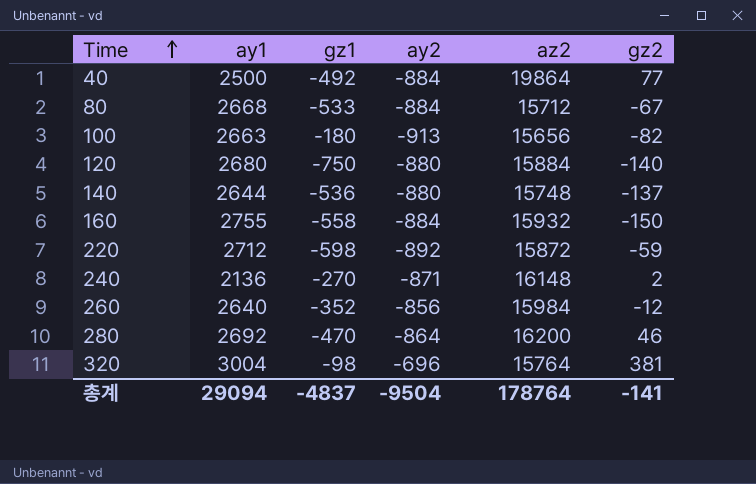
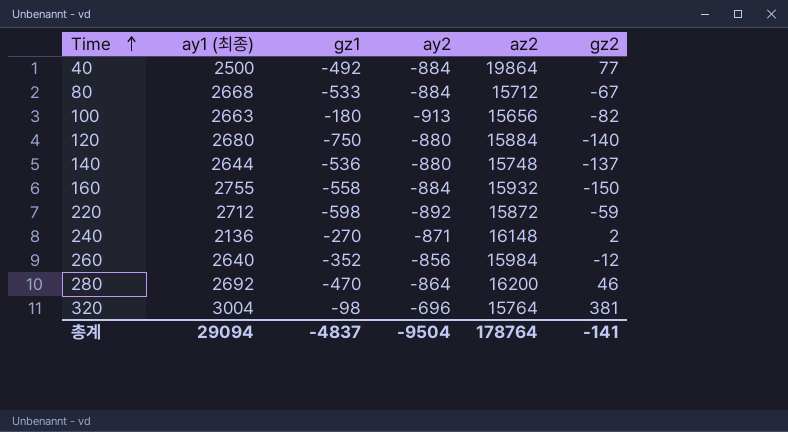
column name: ay1 -> ay1 (최종)

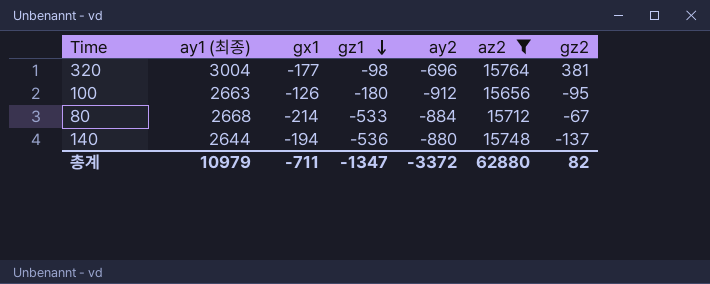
filter: none -> az2 <= 15764
row order: Time ascending -> gz1 descending
column gx1 | position: none -> 3
100 | ay2: -913 -> -912
100 | gz2: -82 -> -95
총계 | ay1 (최종): 29094 -> 10979
총계 | gz1: -4837 -> -1347
총계 | ay2: -9504 -> -3372
총계 | az2: 178764 -> 62880
총계 | gz2: -141 -> 82

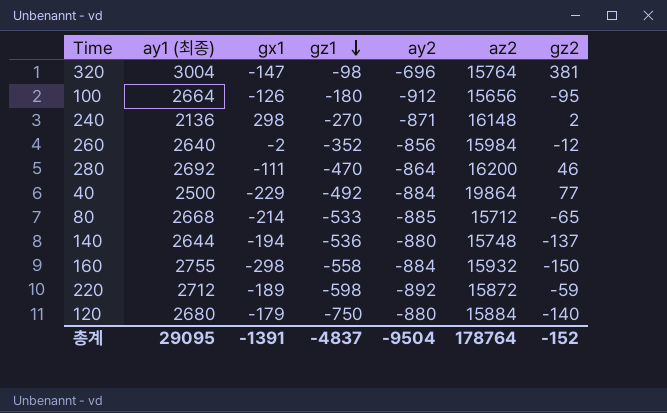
filter: az2 <= 15764 -> none
320 | gx1: -177 -> -147
100 | ay1 (최종): 2663 -> 2664
80 | ay2: -884 -> -885
80 | gz2: -67 -> -65
총계 | ay1 (최종): 10979 -> 29095
총계 | gx1: -711 -> -1391
총계 | gz1: -1347 -> -4837
총계 | ay2: -3372 -> -9504
총계 | az2: 62880 -> 178764
총계 | gz2: 82 -> -152

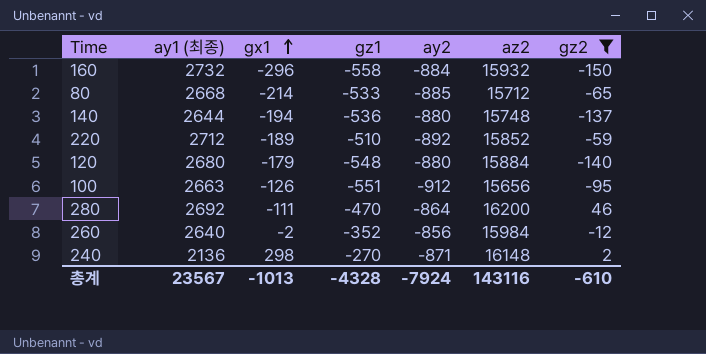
filter: none -> gz2 <= 46
row order: gz1 descending -> gx1 ascending
160 | ay1 (최종): 2755 -> 2732
160 | gx1: -298 -> -296
220 | gz1: -598 -> -510
220 | az2: 15872 -> 15852
120 | gz1: -750 -> -548
100 | ay1 (최종): 2664 -> 2663
100 | gz1: -180 -> -551
총계 | ay1 (최종): 29095 -> 23567
총계 | gx1: -1391 -> -1013
총계 | gz1: -4837 -> -4328
총계 | ay2: -9504 -> -7924
총계 | az2: 178764 -> 143116
총계 | gz2: -152 -> -610

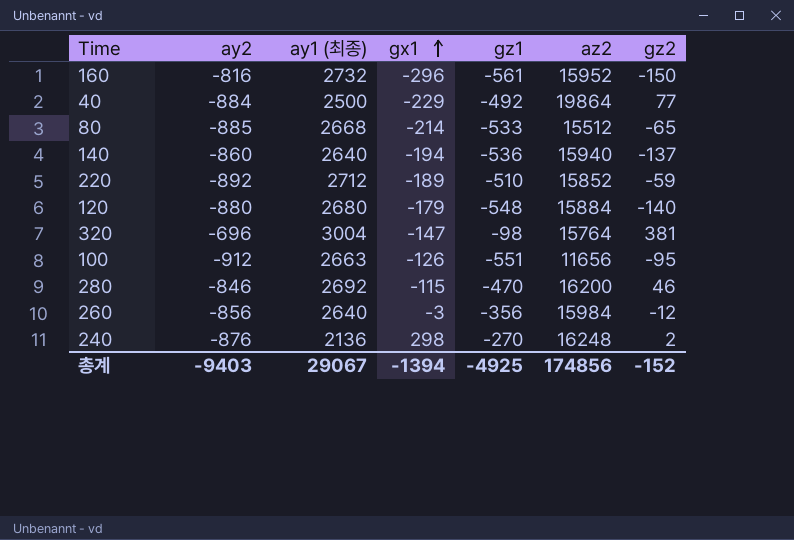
filter: gz2 <= 46 -> none
column ay2 | position: 5 -> 2
160 | ay2: -884 -> -816
160 | gz1: -558 -> -561
160 | az2: 15932 -> 15952
80 | az2: 15712 -> 15512
140 | ay2: -880 -> -860
140 | ay1 (최종): 2644 -> 2640
140 | az2: 15748 -> 15940
100 | az2: 15656 -> 11656
280 | ay2: -864 -> -846
280 | gx1: -111 -> -115
260 | gx1: -2 -> -3
260 | gz1: -352 -> -356
240 | ay2: -871 -> -876
240 | az2: 16148 -> 16248
총계 | ay2: -7924 -> -9403
총계 | ay1 (최종): 23567 -> 29067
총계 | gx1: -1013 -> -1394
총계 | gz1: -4328 -> -4925
총계 | az2: 143116 -> 174856
총계 | gz2: -610 -> -152

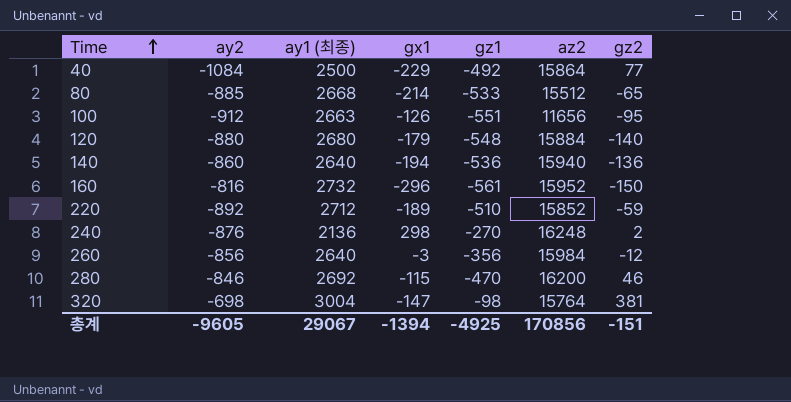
row order: gx1 ascending -> Time ascending
40 | ay2: -884 -> -1084
40 | az2: 19864 -> 15864
140 | gz2: -137 -> -136
320 | ay2: -696 -> -698
총계 | ay2: -9403 -> -9605
총계 | az2: 174856 -> 170856
총계 | gz2: -152 -> -151

